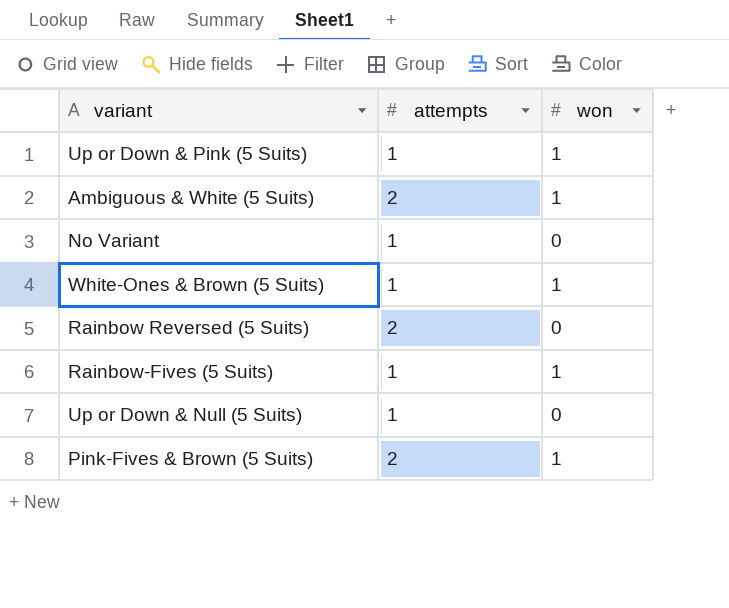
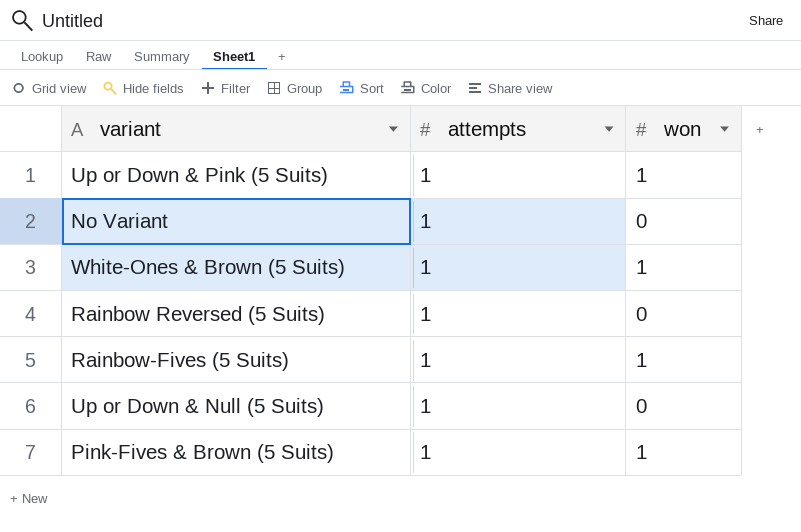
row Ambiguous & White (5 Suits): 2 | 1 -> none
Rainbow Reversed (5 Suits) | attempts: 2 -> 1
Pink-Fives & Brown (5 Suits) | attempts: 2 -> 1

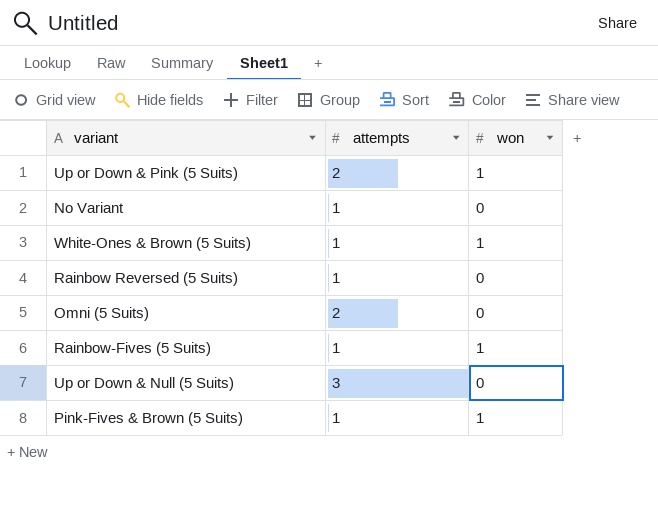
Up or Down & Pink (5 Suits) | attempts: 1 -> 2
row Omni (5 Suits): none -> 2 | 0
Up or Down & Null (5 Suits) | attempts: 1 -> 3

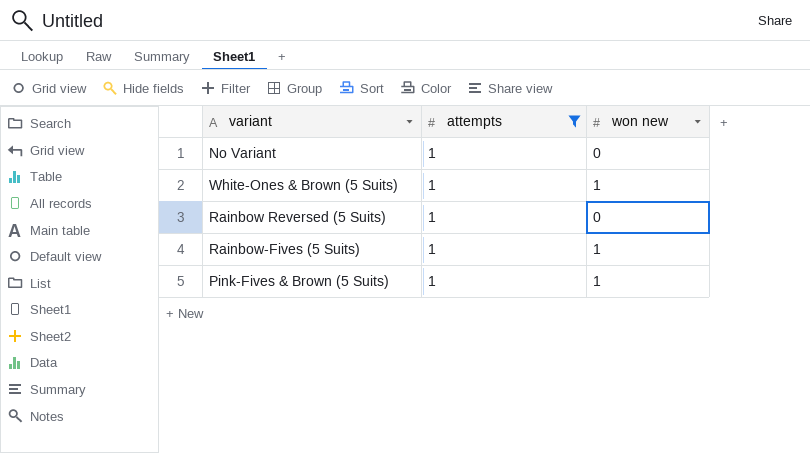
filter: none -> attempts = 1
column name: won -> won new

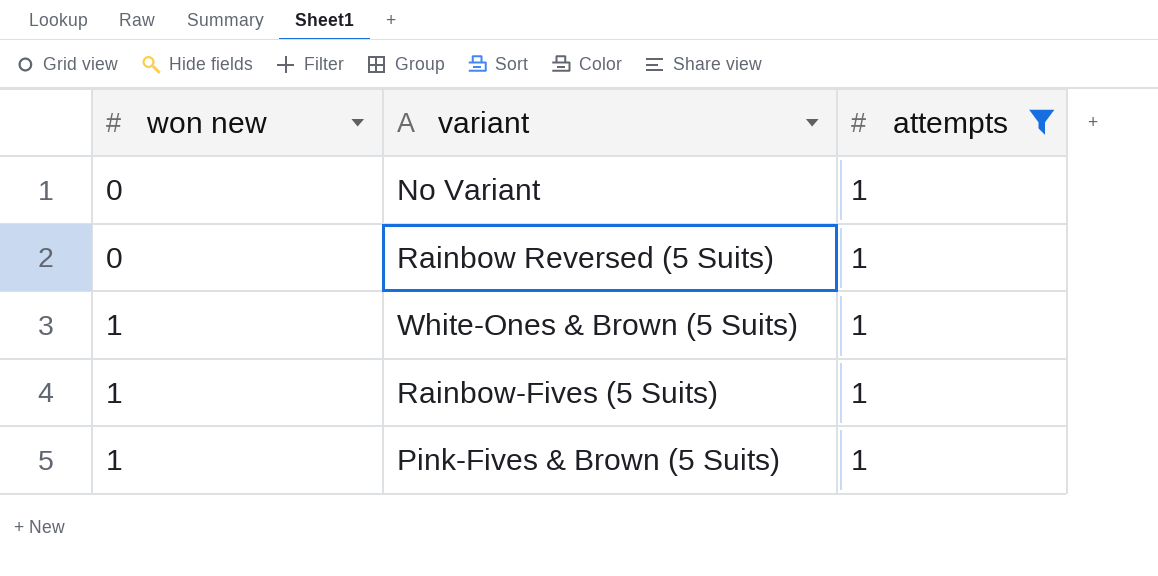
row order: none -> won new ascending
column won new | position: 3 -> 1

